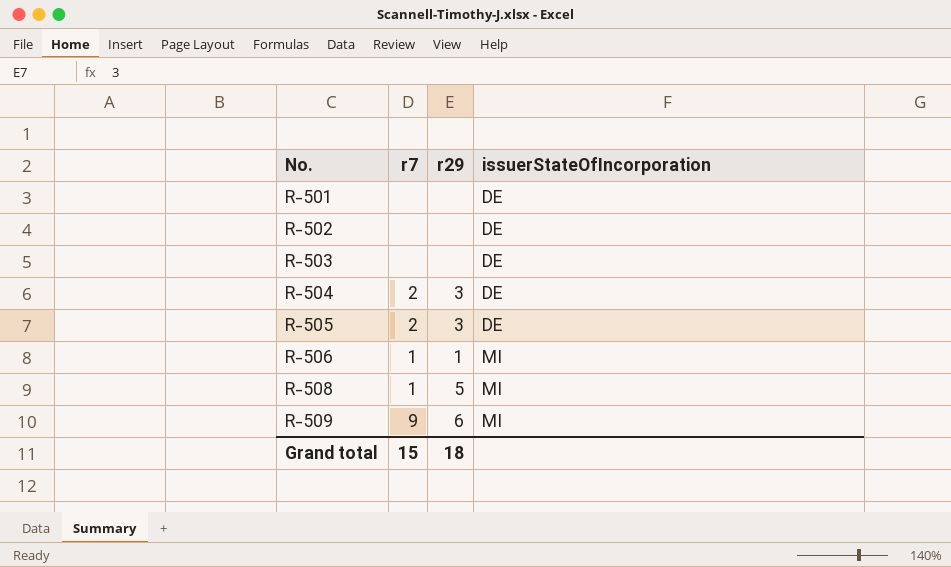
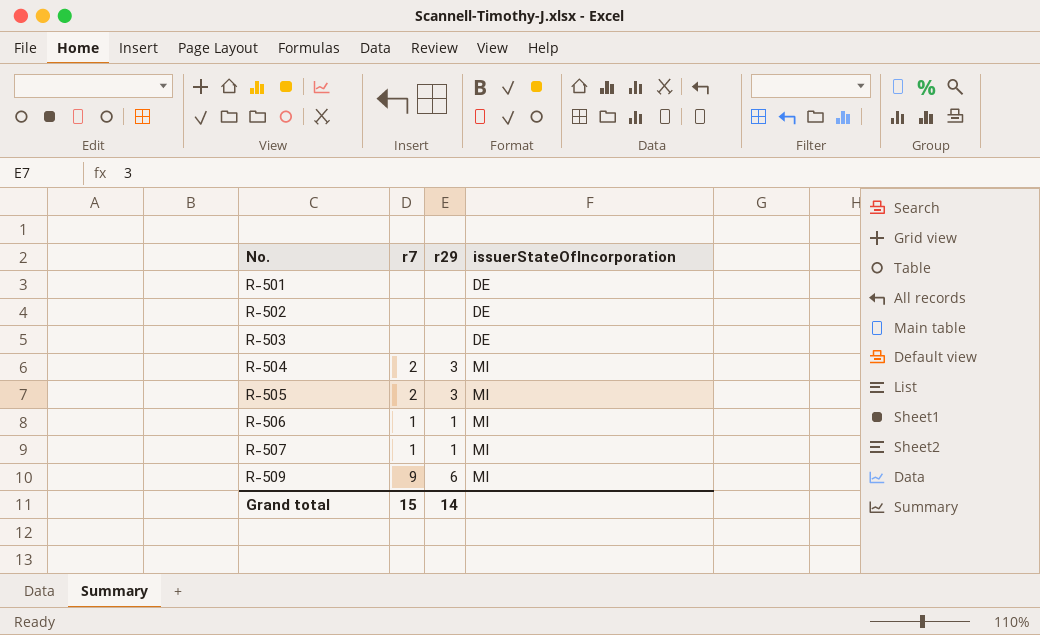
row R-508: 1 | 5 | MI -> none
R-504 | issuerStateOfIncorporation: DE -> MI
R-505 | issuerStateOfIncorporation: DE -> MI
row R-507: none -> 1 | 1 | MI
Grand total | r29: 18 -> 14

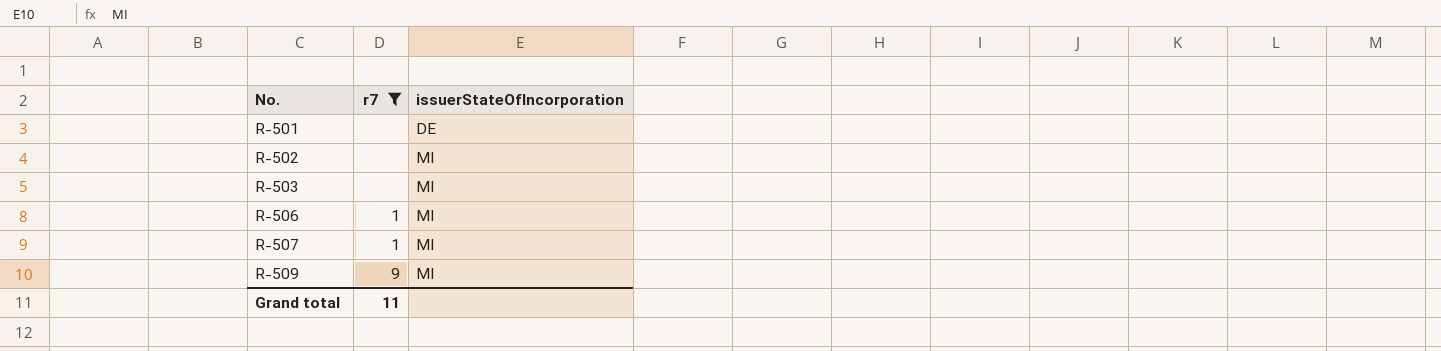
filter: none -> r7 != 2
column r29 | position: 3 -> none
R-502 | issuerStateOfIncorporation: DE -> MI
R-503 | issuerStateOfIncorporation: DE -> MI
Grand total | r7: 15 -> 11

